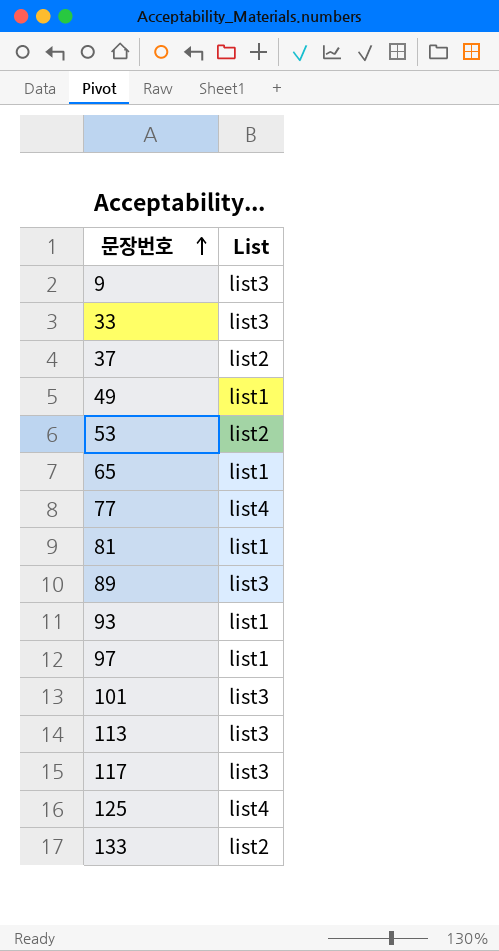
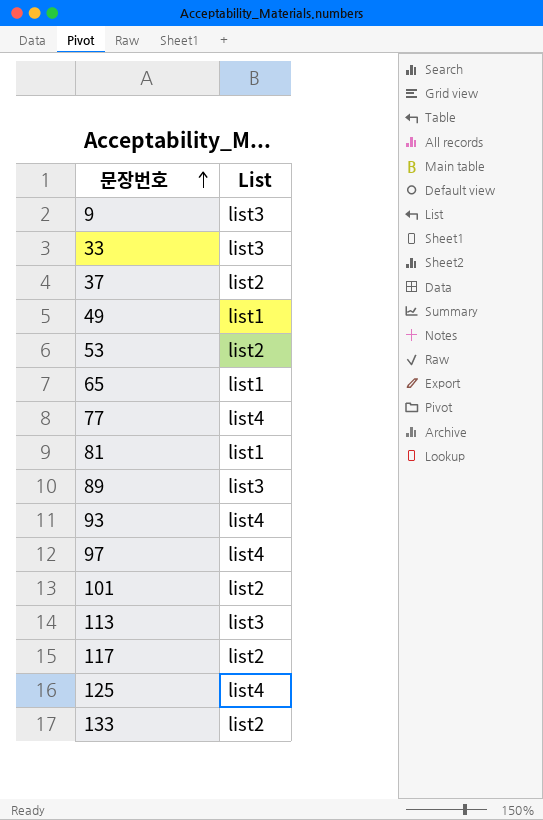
93 | List: list1 -> list4
97 | List: list1 -> list4
101 | List: list3 -> list2
117 | List: list3 -> list2

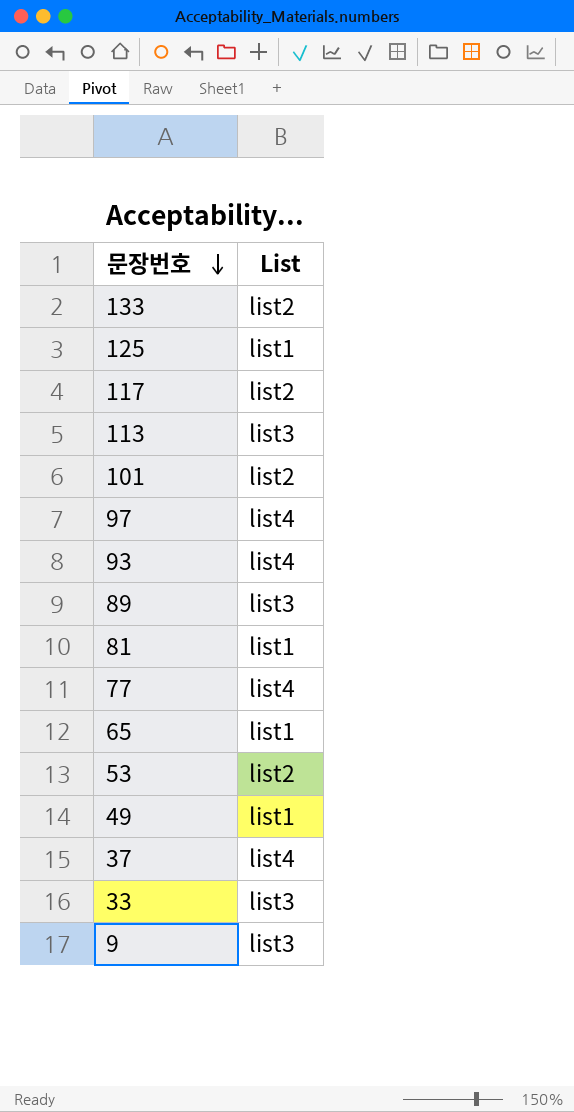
row order: 문장번호 ascending -> 문장번호 descending
125 | List: list4 -> list1
37 | List: list2 -> list4

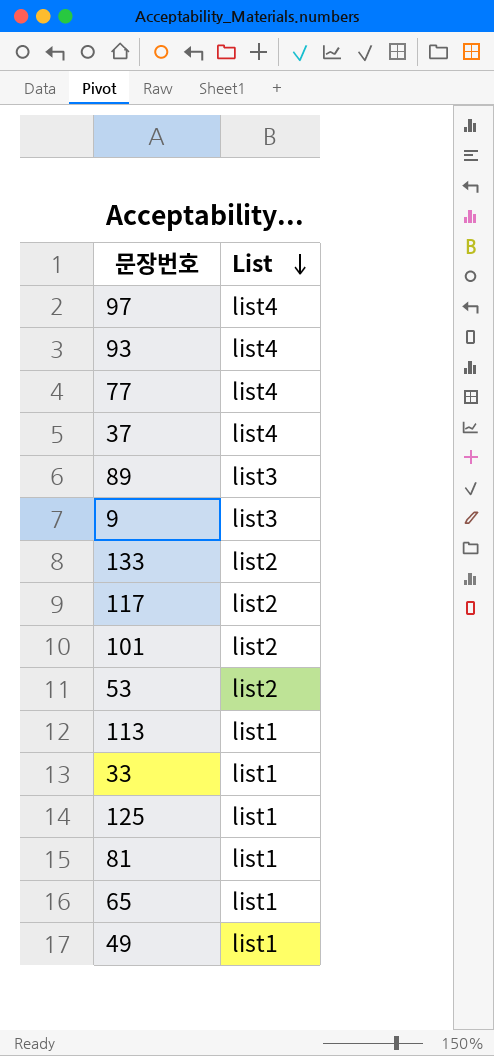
row order: 문장번호 descending -> List descending
113 | List: list3 -> list1
33 | List: list3 -> list1

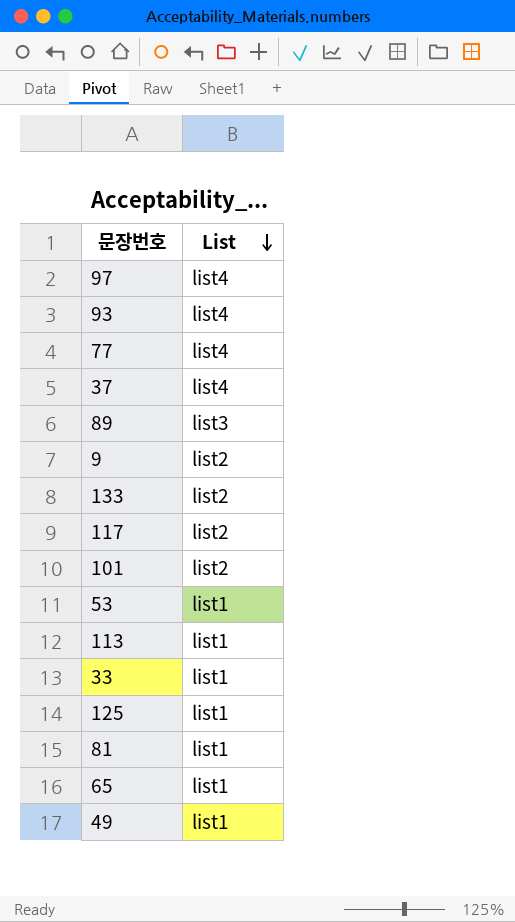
9 | List: list3 -> list2
53 | List: list2 -> list1

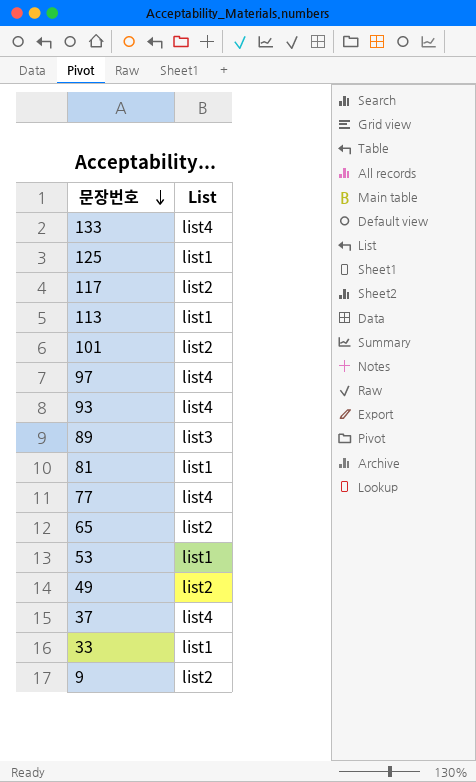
row order: List descending -> 문장번호 descending
133 | List: list2 -> list4
65 | List: list1 -> list2
49 | List: list1 -> list2

